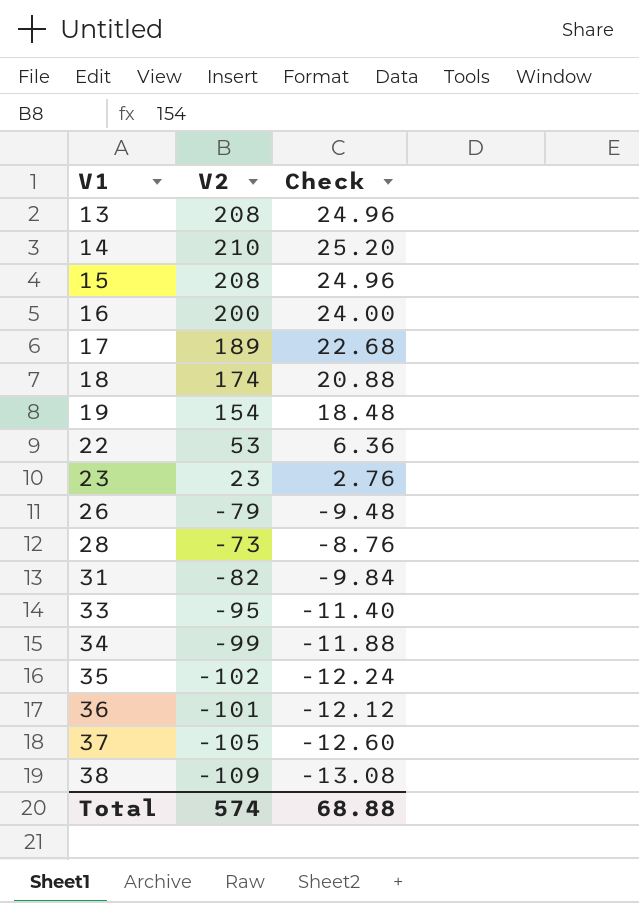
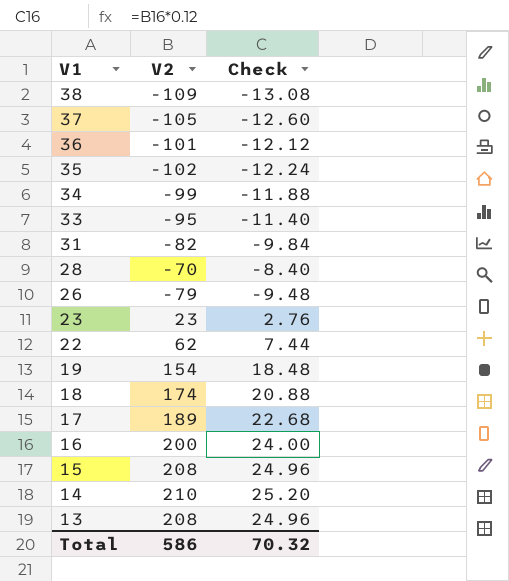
row order: V1 ascending -> V1 descending
28 | V2: -73 -> -70
28 | Check: -8.76 -> -8.40
22 | V2: 53 -> 62
22 | Check: 6.36 -> 7.44
Total | V2: 574 -> 586
Total | Check: 68.88 -> 70.32

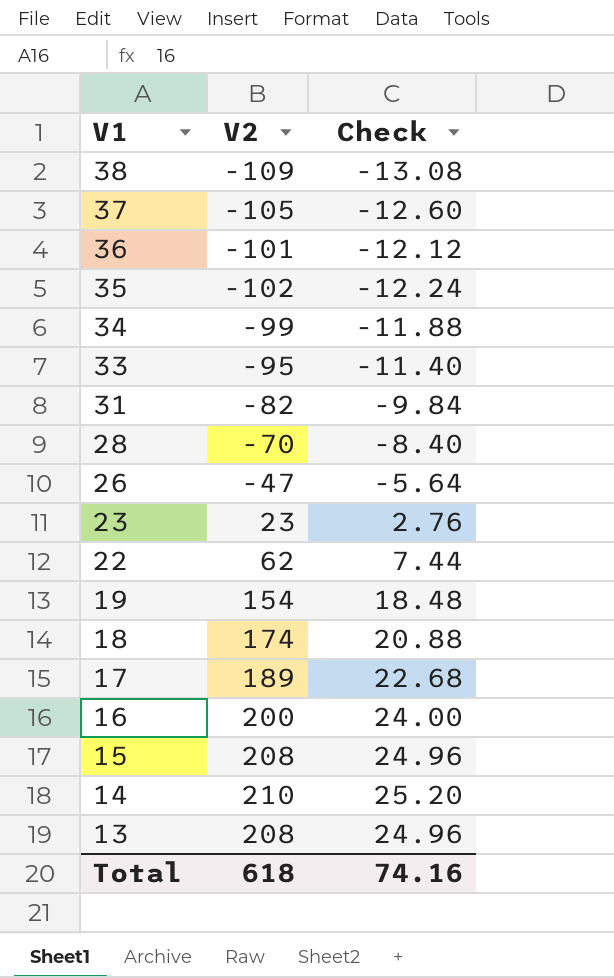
26 | V2: -79 -> -47
26 | Check: -9.48 -> -5.64
Total | V2: 586 -> 618
Total | Check: 70.32 -> 74.16

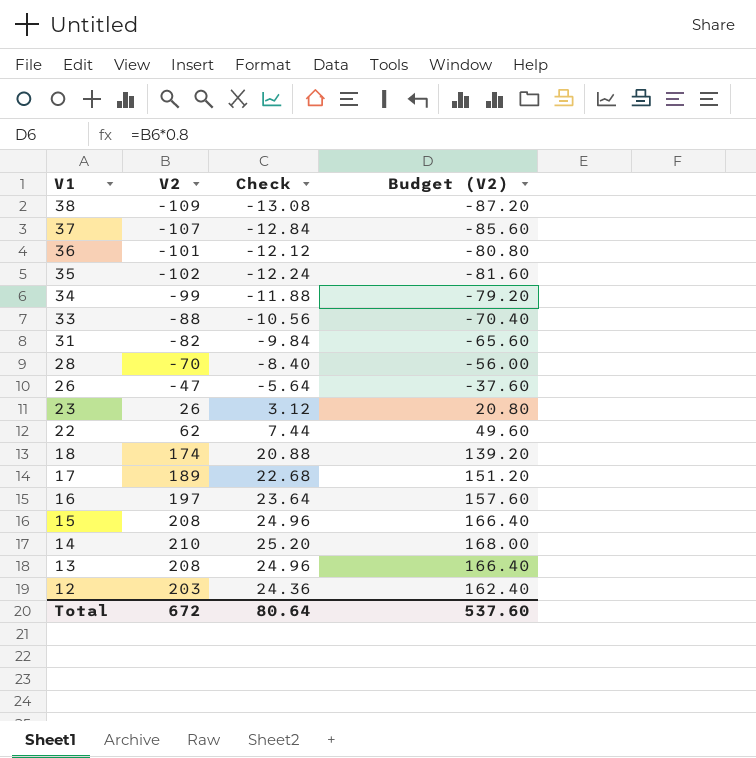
column Budget (V2) | formula: none -> [V2] * 0.8
row 19: 154 | 18.48 -> none
37 | V2: -105 -> -107
37 | Check: -12.60 -> -12.84
33 | V2: -95 -> -88
33 | Check: -11.40 -> -10.56
23 | V2: 23 -> 26
23 | Check: 2.76 -> 3.12
16 | V2: 200 -> 197
16 | Check: 24.00 -> 23.64
row 12: none -> 203 | 24.36 | 162.40
Total | V2: 618 -> 672
Total | Check: 74.16 -> 80.64

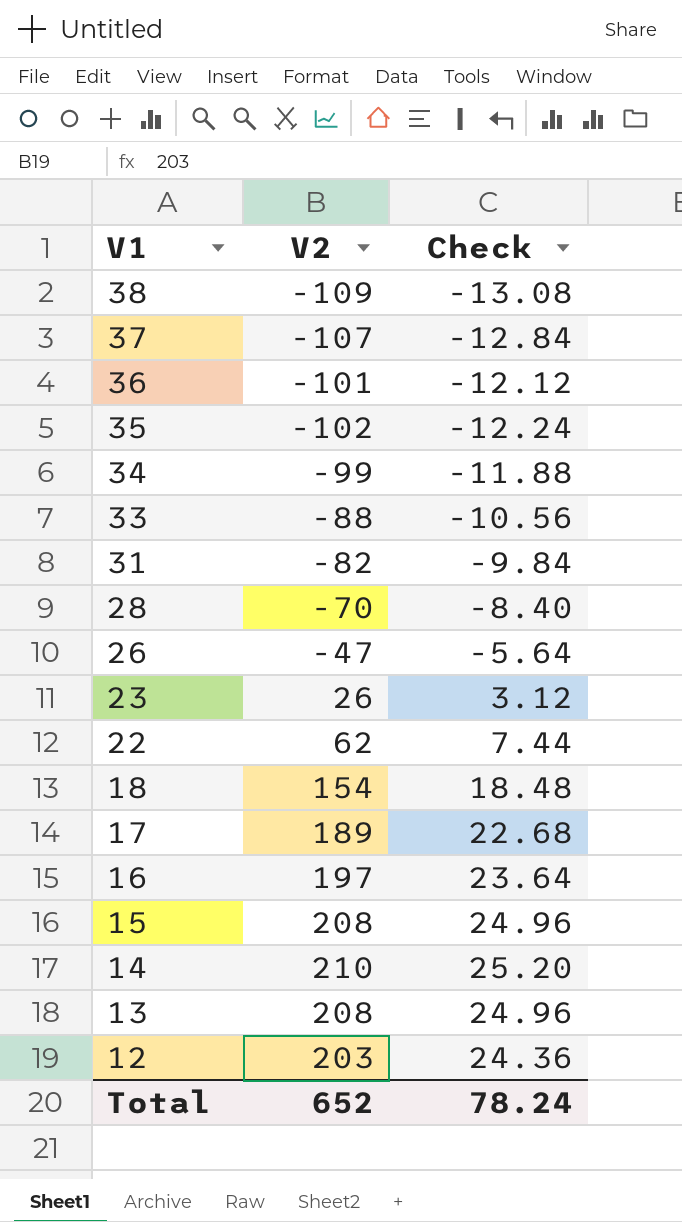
column Budget (V2) | formula: [V2] * 0.8 -> none
18 | V2: 174 -> 154
18 | Check: 20.88 -> 18.48
Total | V2: 672 -> 652
Total | Check: 80.64 -> 78.24

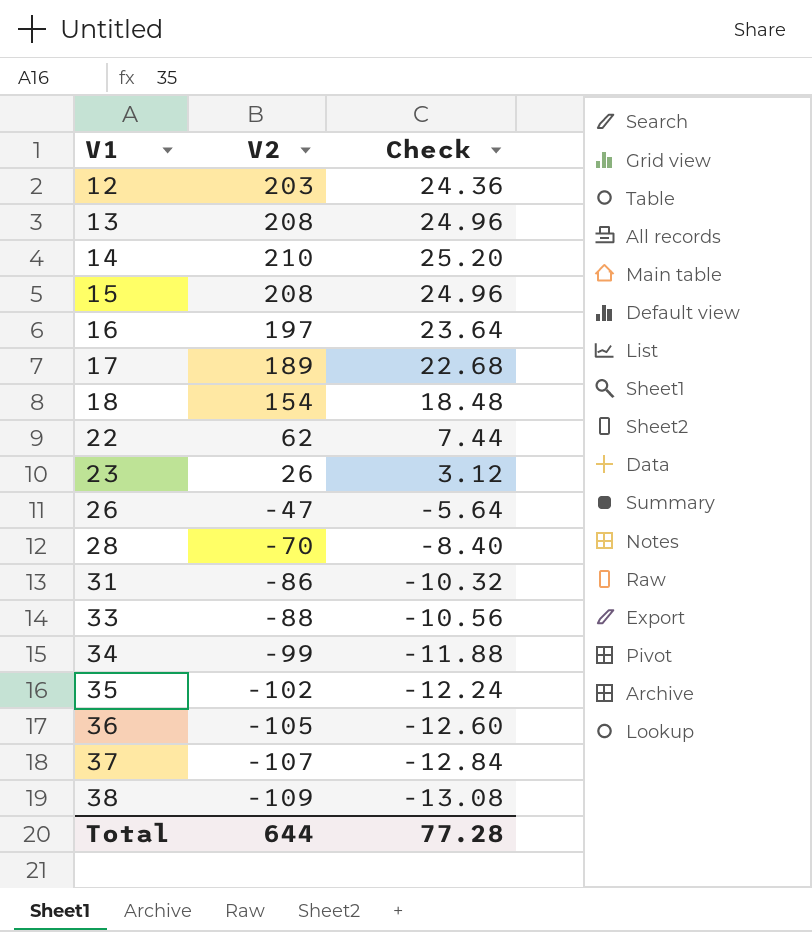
row order: V1 descending -> V1 ascending
31 | V2: -82 -> -86
31 | Check: -9.84 -> -10.32
36 | V2: -101 -> -105
36 | Check: -12.12 -> -12.60
Total | V2: 652 -> 644
Total | Check: 78.24 -> 77.28

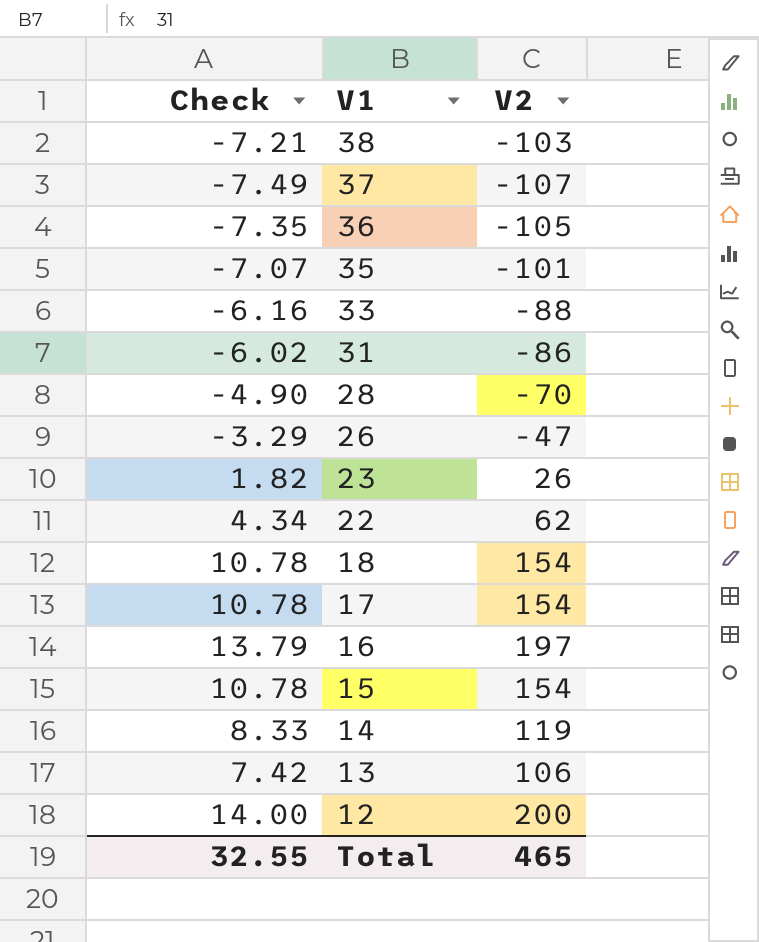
row order: V1 ascending -> V1 descending
column Check | formula: [V2] * 0.12 -> [V2] * 0.07
column Check | position: 3 -> 1
row 34: -99 | -11.88 -> none
38 | V2: -109 -> -103
35 | V2: -102 -> -101
17 | V2: 189 -> 154
15 | V2: 208 -> 154
14 | V2: 210 -> 119
13 | V2: 208 -> 106
12 | V2: 203 -> 200
Total | Check: 77.28 -> 32.55
Total | V2: 644 -> 465

